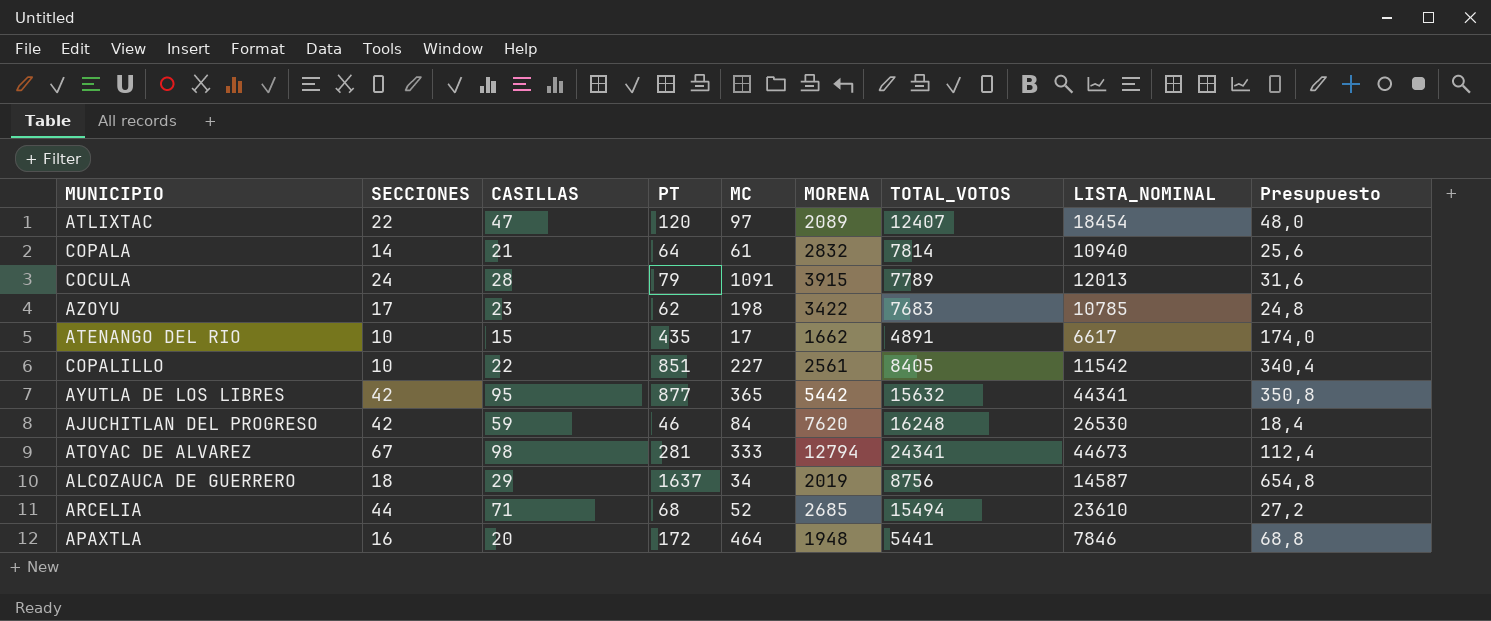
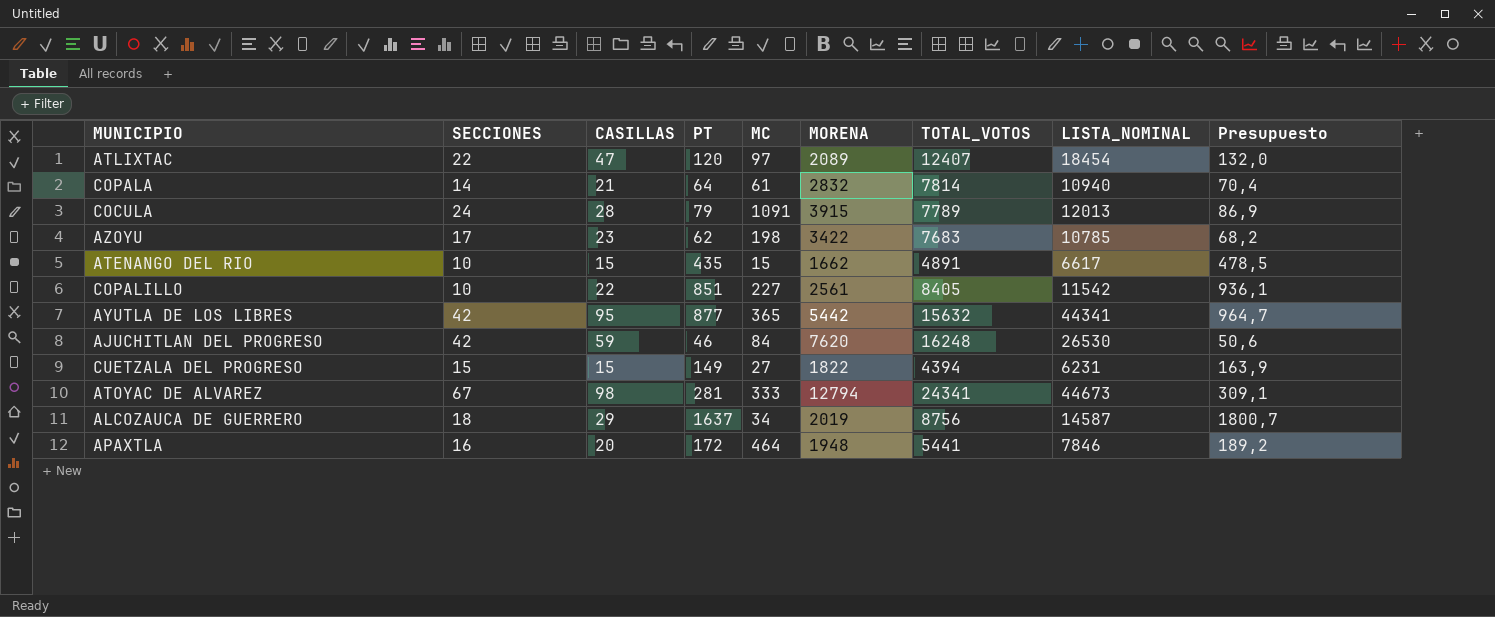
column Presupuesto | formula: [PT] * 0,4 -> [PT] * 1,1
row ARCELIA: 44 | 71 | 68 | 52 | 2685 | 15494 | 23610 | 27,2 -> none
ATENANGO DEL RIO | MC: 17 -> 15
row CUETZALA DEL PROGRESO: none -> 15 | 15 | 149 | 27 | 1822 | 4394 | 6231 | 163,9

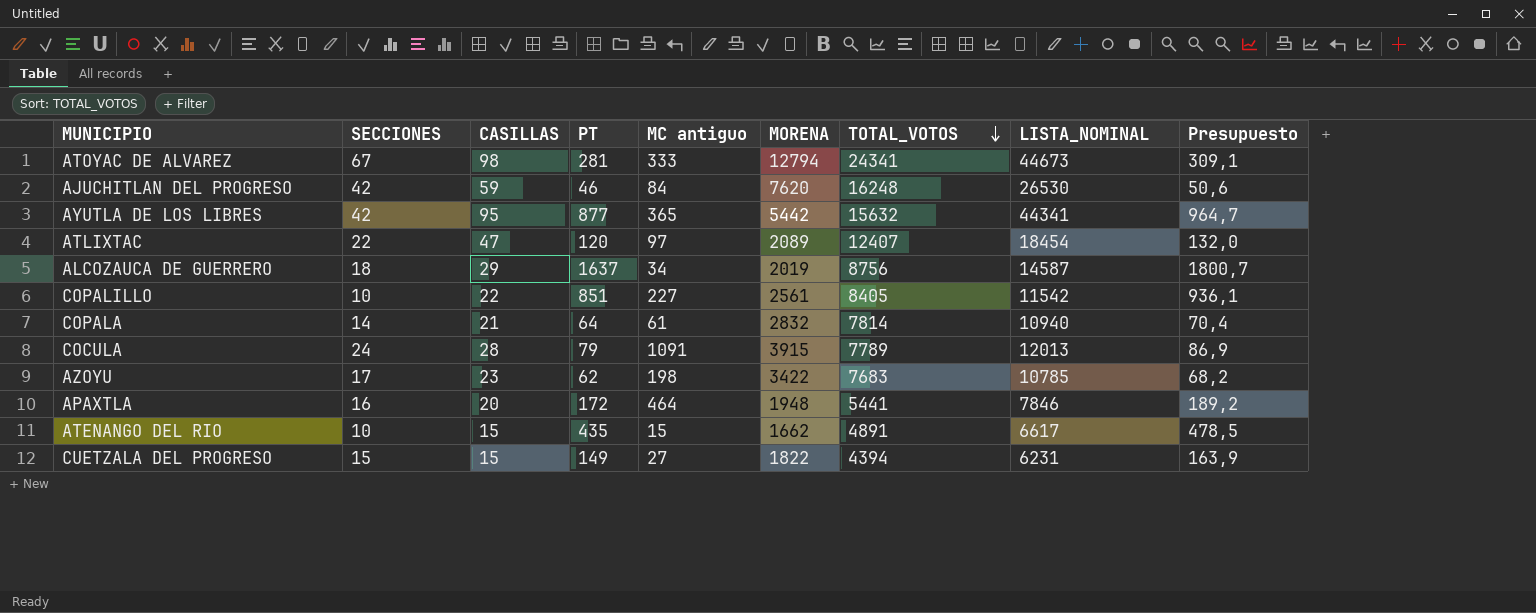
row order: none -> TOTAL_VOTOS descending
column name: MC -> MC antiguo

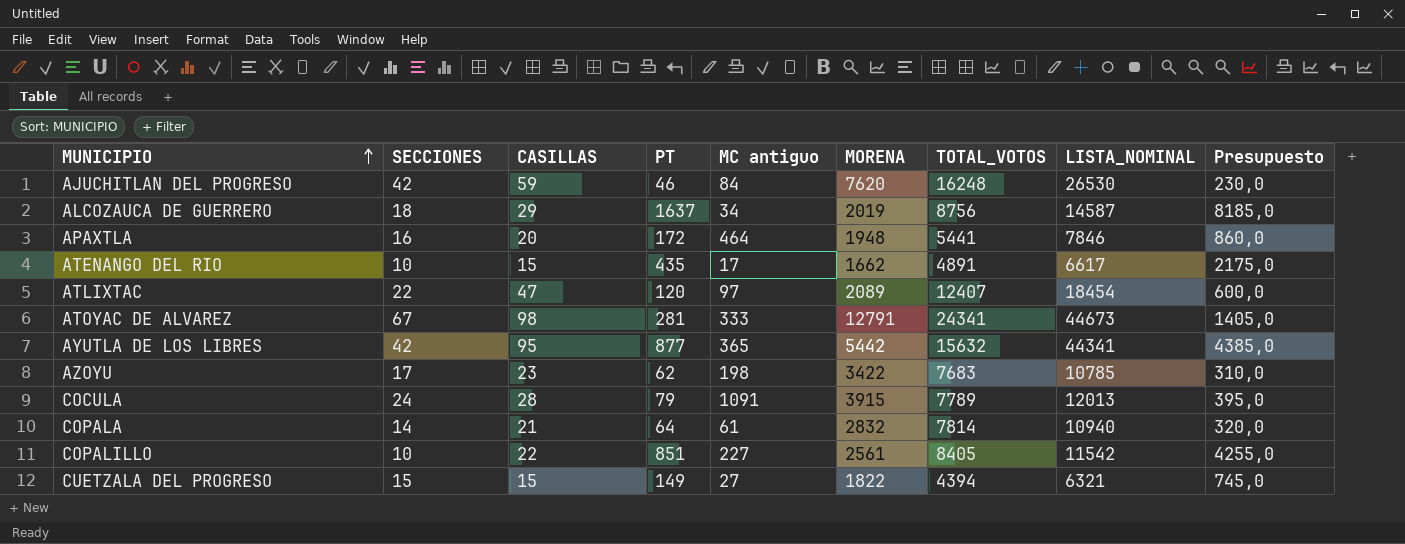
row order: TOTAL_VOTOS descending -> MUNICIPIO ascending
column Presupuesto | formula: [PT] * 1,1 -> [PT] * 5
ATENANGO DEL RIO | MC antiguo: 15 -> 17
ATOYAC DE ALVAREZ | MORENA: 12794 -> 12791
CUETZALA DEL PROGRESO | LISTA_NOMINAL: 6231 -> 6321

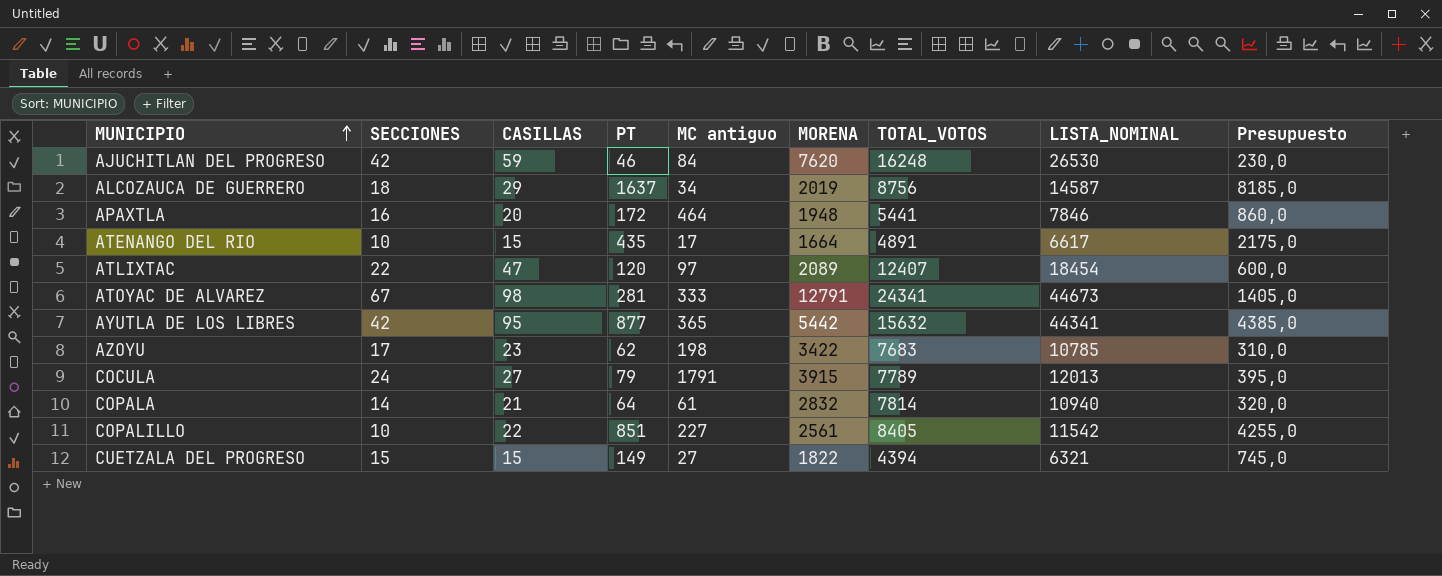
ATENANGO DEL RIO | MORENA: 1662 -> 1664
COCULA | CASILLAS: 28 -> 27
COCULA | MC antiguo: 1091 -> 1791

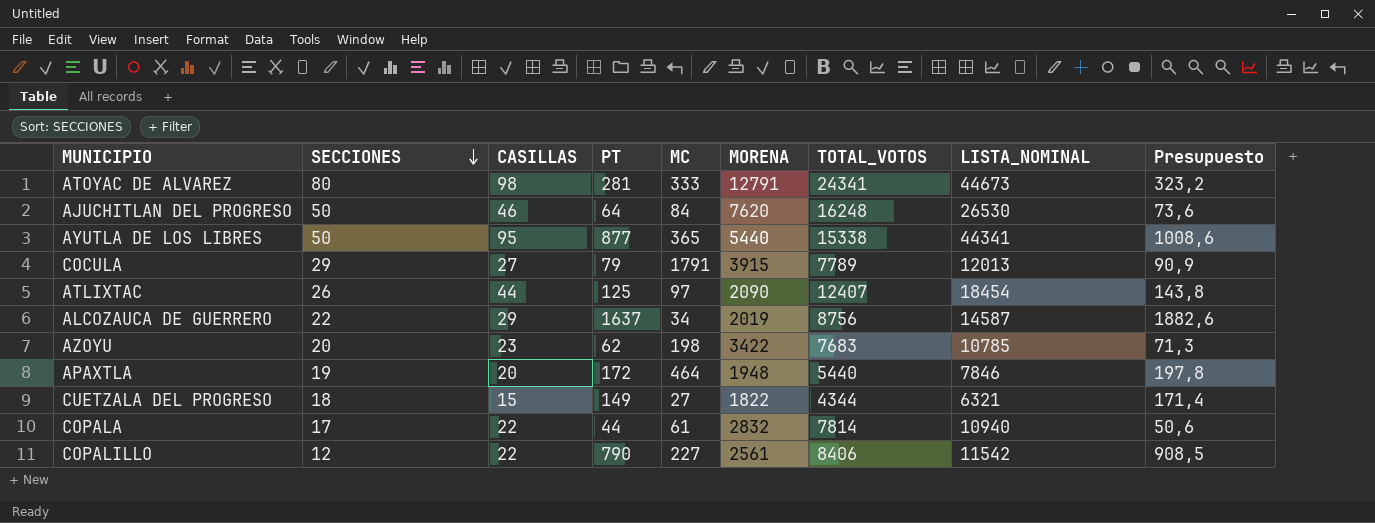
row order: MUNICIPIO ascending -> SECCIONES descending
column name: MC antiguo -> MC
column Presupuesto | formula: [PT] * 5 -> [PT] * 1,15
row ATENANGO DEL RIO: 10 | 15 | 435 | 17 | 1664 | 4891 | 6617 | 2175,0 -> none
ATOYAC DE ALVAREZ | SECCIONES: 67 -> 80
AJUCHITLAN DEL PROGRESO | SECCIONES: 42 -> 50
AJUCHITLAN DEL PROGRESO | CASILLAS: 59 -> 46
AJUCHITLAN DEL PROGRESO | PT: 46 -> 64
AYUTLA DE LOS LIBRES | SECCIONES: 42 -> 50
AYUTLA DE LOS LIBRES | MORENA: 5442 -> 5440
AYUTLA DE LOS LIBRES | TOTAL_VOTOS: 15632 -> 15338
COCULA | SECCIONES: 24 -> 29
ATLIXTAC | SECCIONES: 22 -> 26
ATLIXTAC | CASILLAS: 47 -> 44
ATLIXTAC | PT: 120 -> 125
ATLIXTAC | MORENA: 2089 -> 2090
ALCOZAUCA DE GUERRERO | SECCIONES: 18 -> 22
AZOYU | SECCIONES: 17 -> 20
APAXTLA | SECCIONES: 16 -> 19
APAXTLA | TOTAL_VOTOS: 5441 -> 5440
CUETZALA DEL PROGRESO | SECCIONES: 15 -> 18
CUETZALA DEL PROGRESO | TOTAL_VOTOS: 4394 -> 4344
COPALA | SECCIONES: 14 -> 17
COPALA | CASILLAS: 21 -> 22
COPALA | PT: 64 -> 44
COPALILLO | SECCIONES: 10 -> 12
COPALILLO | PT: 851 -> 790
COPALILLO | TOTAL_VOTOS: 8405 -> 8406

